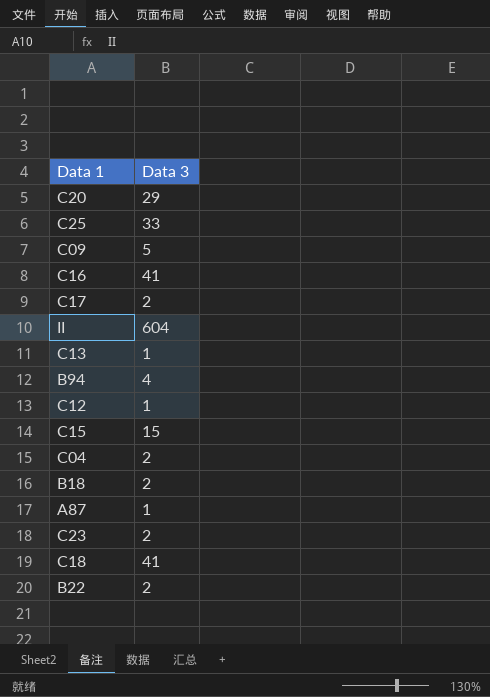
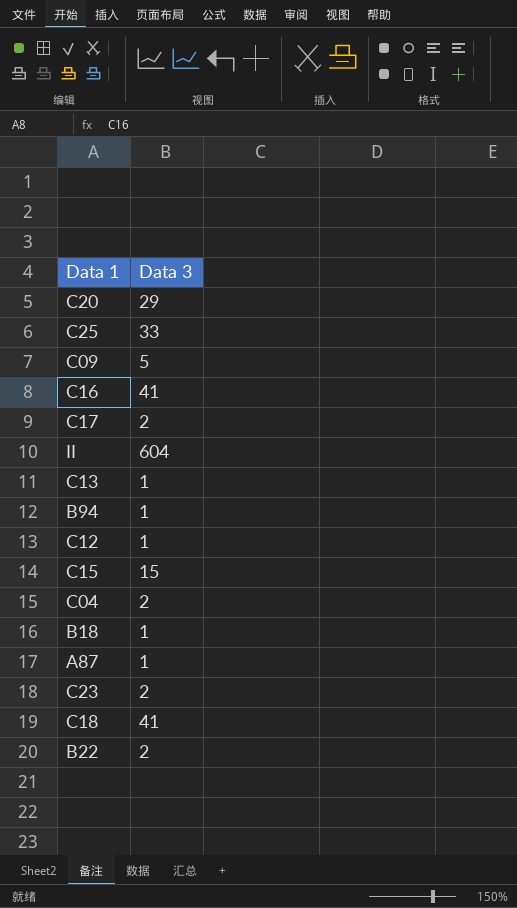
B94 | Data 3: 4 -> 1
B18 | Data 3: 2 -> 1

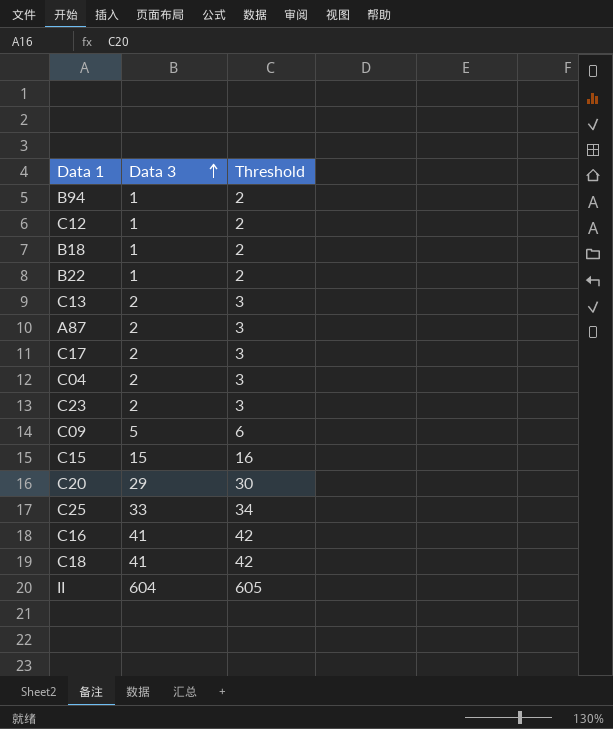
row order: none -> Data 3 ascending
column Threshold | formula: none -> [Data 3] + 1
B22 | Data 3: 2 -> 1
C13 | Data 3: 1 -> 2
A87 | Data 3: 1 -> 2

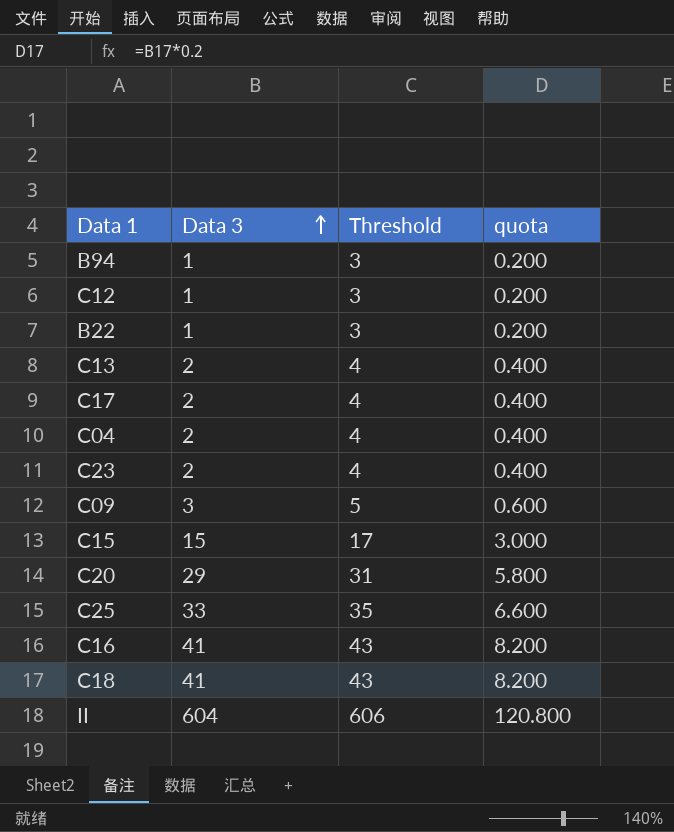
column Threshold | formula: [Data 3] + 1 -> [Data 3] + 2
column quota | formula: none -> [Data 3] * 0.2
row B18: 1 | 2 -> none
row A87: 2 | 3 -> none
C09 | Data 3: 5 -> 3

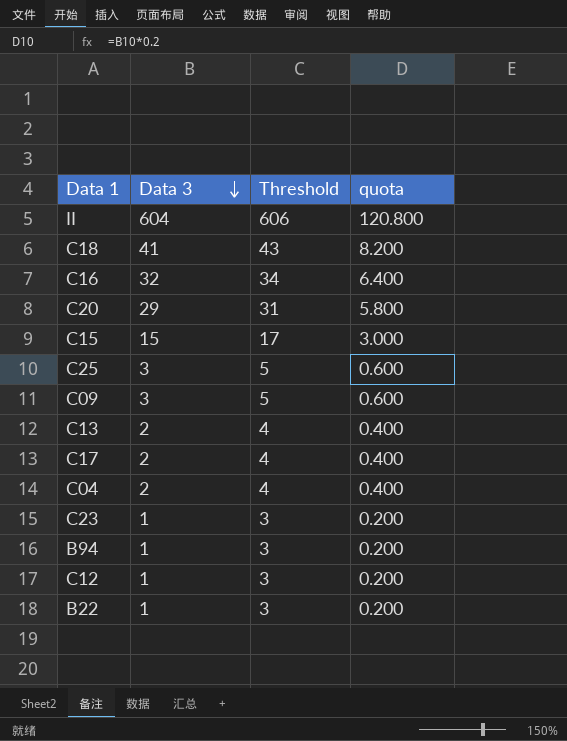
row order: Data 3 ascending -> Data 3 descending
C16 | Data 3: 41 -> 32
C16 | Threshold: 43 -> 34
C16 | quota: 8.200 -> 6.400
C25 | Data 3: 33 -> 3
C25 | Threshold: 35 -> 5
C25 | quota: 6.600 -> 0.600
C23 | Data 3: 2 -> 1
C23 | Threshold: 4 -> 3
C23 | quota: 0.400 -> 0.200

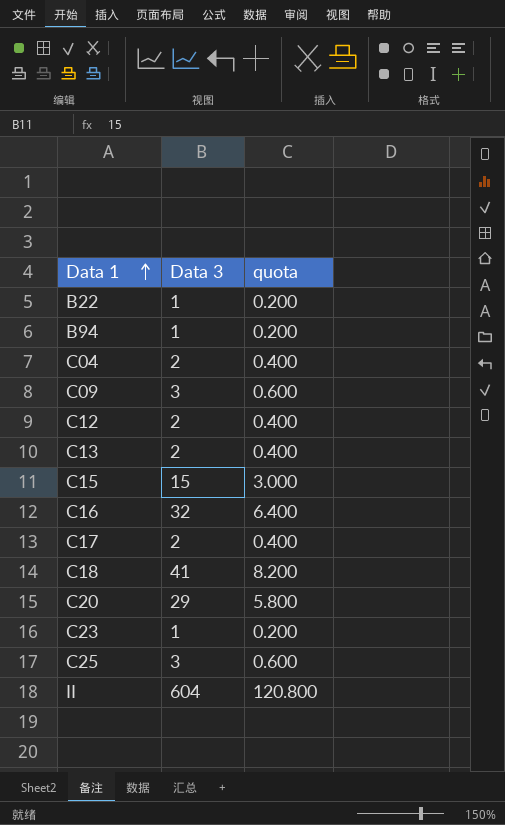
row order: Data 3 descending -> Data 1 ascending
column Threshold | formula: [Data 3] + 2 -> none
C12 | Data 3: 1 -> 2
C12 | quota: 0.200 -> 0.400

